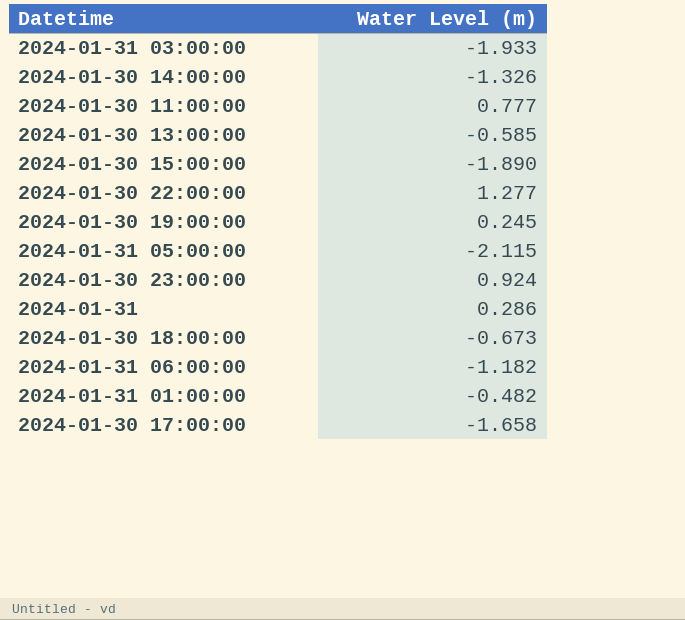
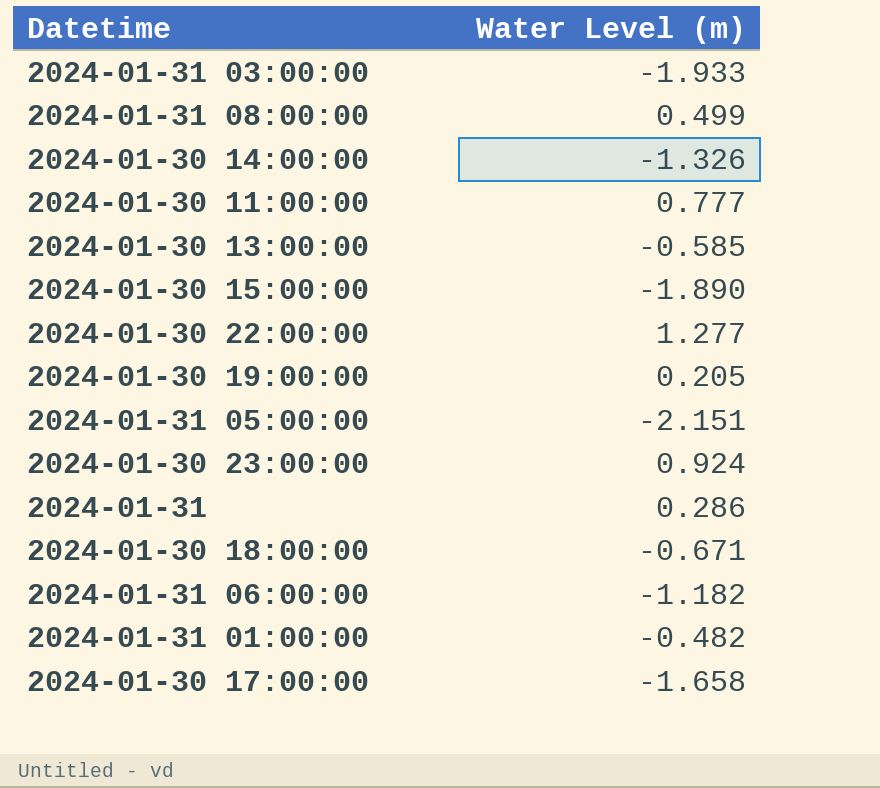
row 2024-01-31 08:00:00: none -> 0.499
2024-01-30 19:00:00 | Water Level (m): 0.245 -> 0.205
2024-01-31 05:00:00 | Water Level (m): -2.115 -> -2.151
2024-01-30 18:00:00 | Water Level (m): -0.673 -> -0.671

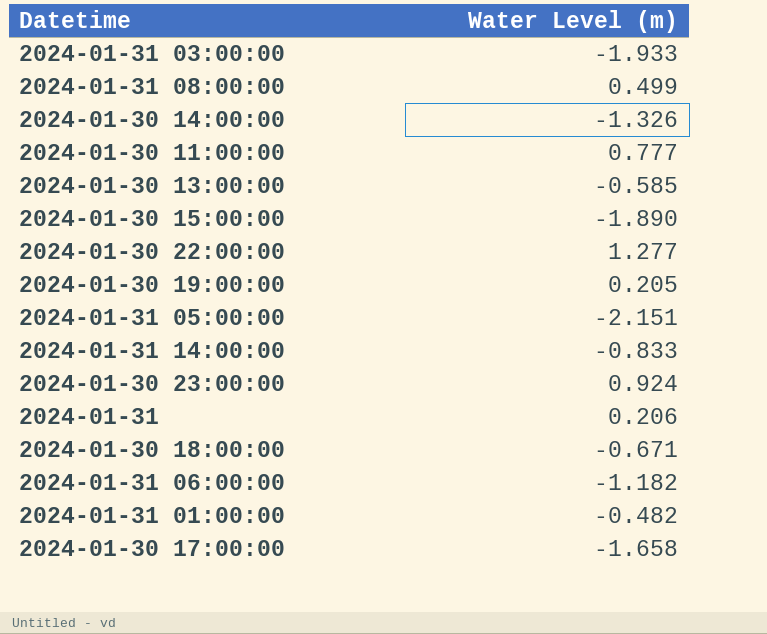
row 2024-01-31 14:00:00: none -> -0.833
2024-01-31 | Water Level (m): 0.286 -> 0.206

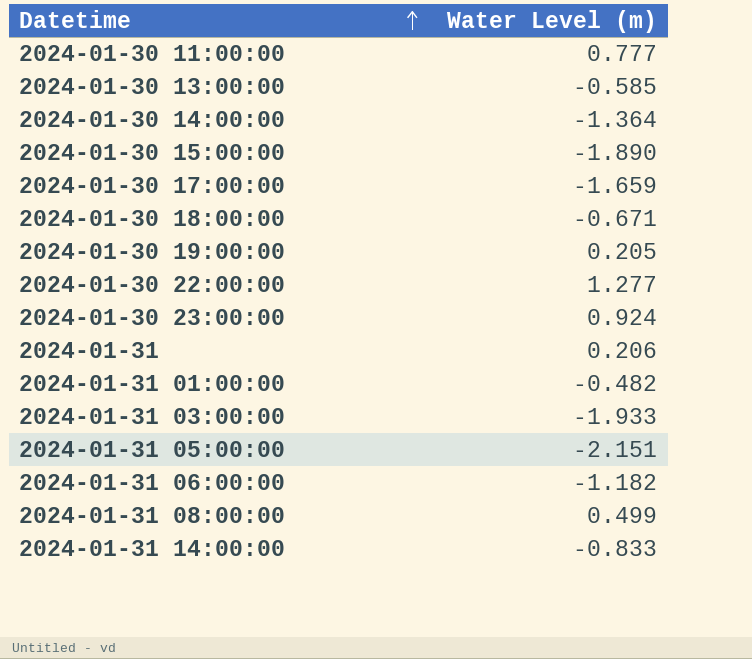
row order: none -> Datetime ascending
2024-01-30 14:00:00 | Water Level (m): -1.326 -> -1.364
2024-01-30 17:00:00 | Water Level (m): -1.658 -> -1.659

